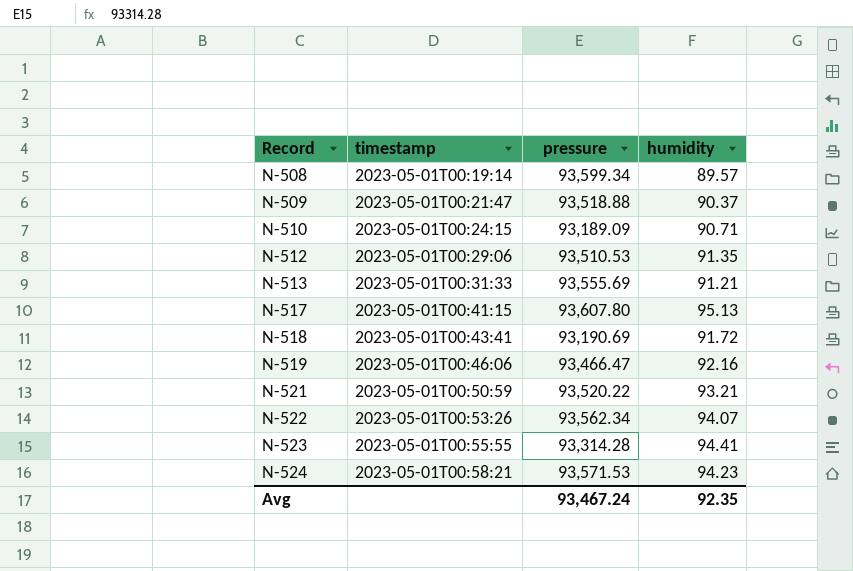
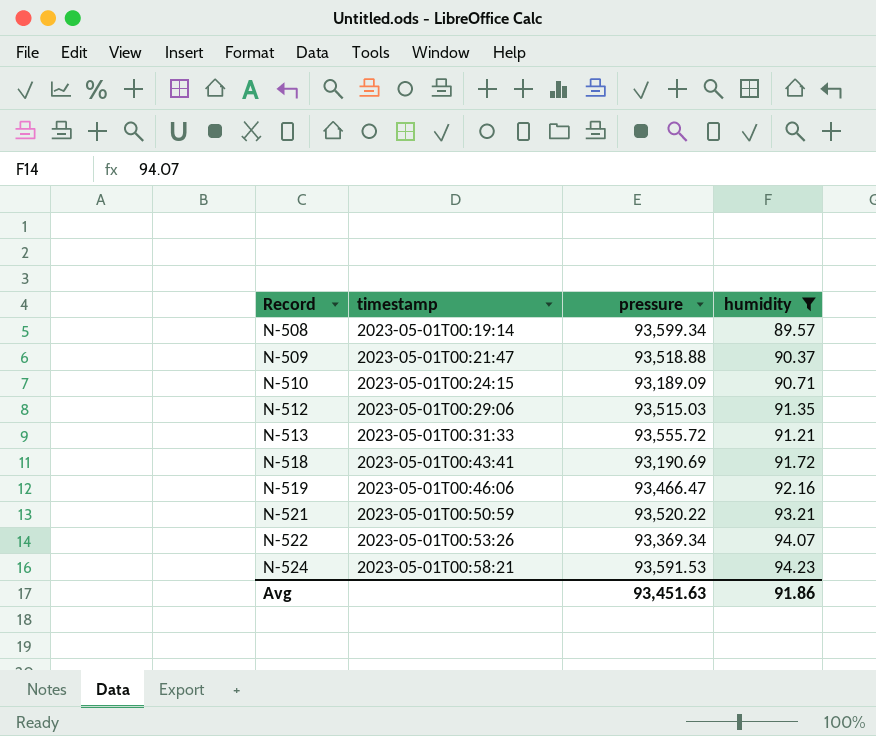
filter: none -> humidity <= 94.23
N-512 | pressure: 93,510.53 -> 93,515.03
N-513 | pressure: 93,555.69 -> 93,555.72
N-522 | pressure: 93,562.34 -> 93,369.34
N-524 | pressure: 93,571.53 -> 93,591.53
Avg | pressure: 93,467.24 -> 93,451.63
Avg | humidity: 92.35 -> 91.86

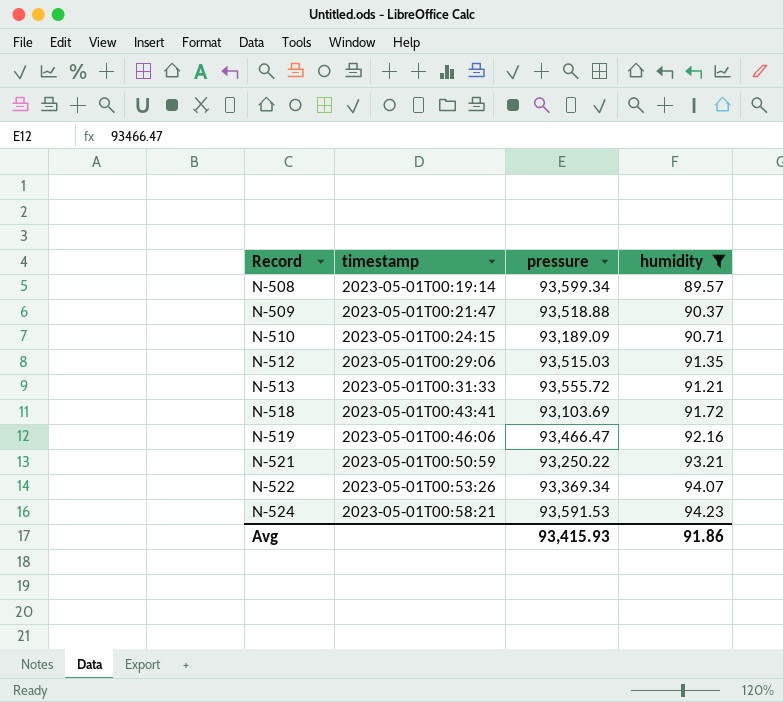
N-518 | pressure: 93,190.69 -> 93,103.69
N-521 | pressure: 93,520.22 -> 93,250.22
Avg | pressure: 93,451.63 -> 93,415.93

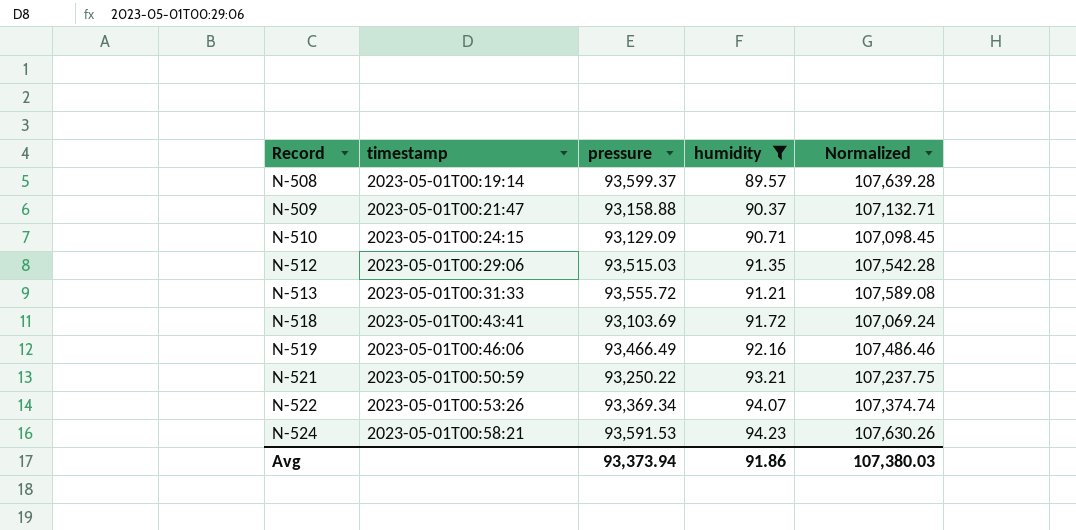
column Normalized | formula: none -> [pressure] * 1.15
N-508 | pressure: 93,599.34 -> 93,599.37
N-509 | pressure: 93,518.88 -> 93,158.88
N-510 | pressure: 93,189.09 -> 93,129.09
N-519 | pressure: 93,466.47 -> 93,466.49
Avg | pressure: 93,415.93 -> 93,373.94

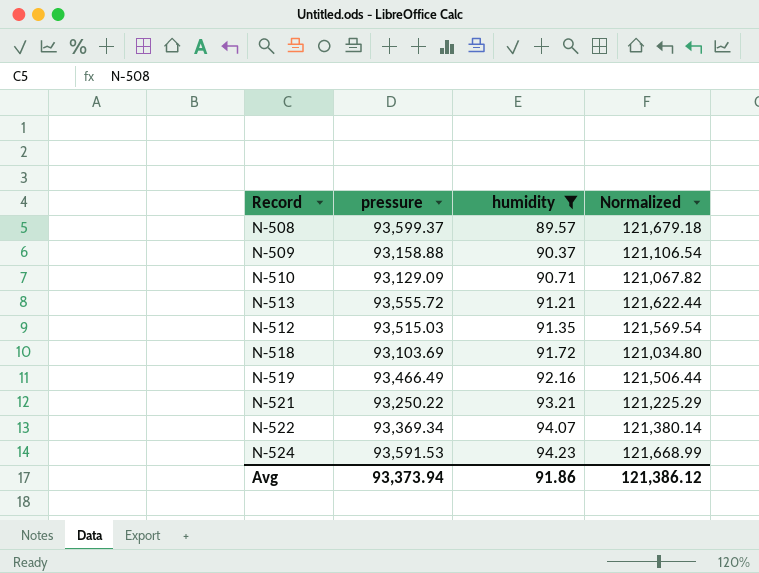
row order: Record ascending -> humidity ascending
column timestamp | position: 2 -> none
column Normalized | formula: [pressure] * 1.15 -> [pressure] * 1.3
Avg | Normalized: 107,380.03 -> 121,386.12

